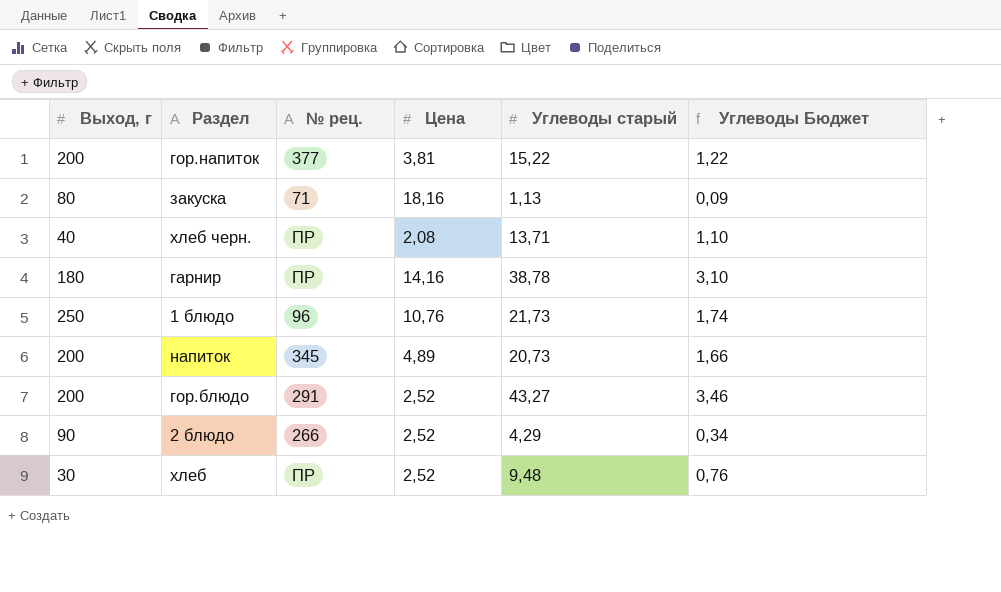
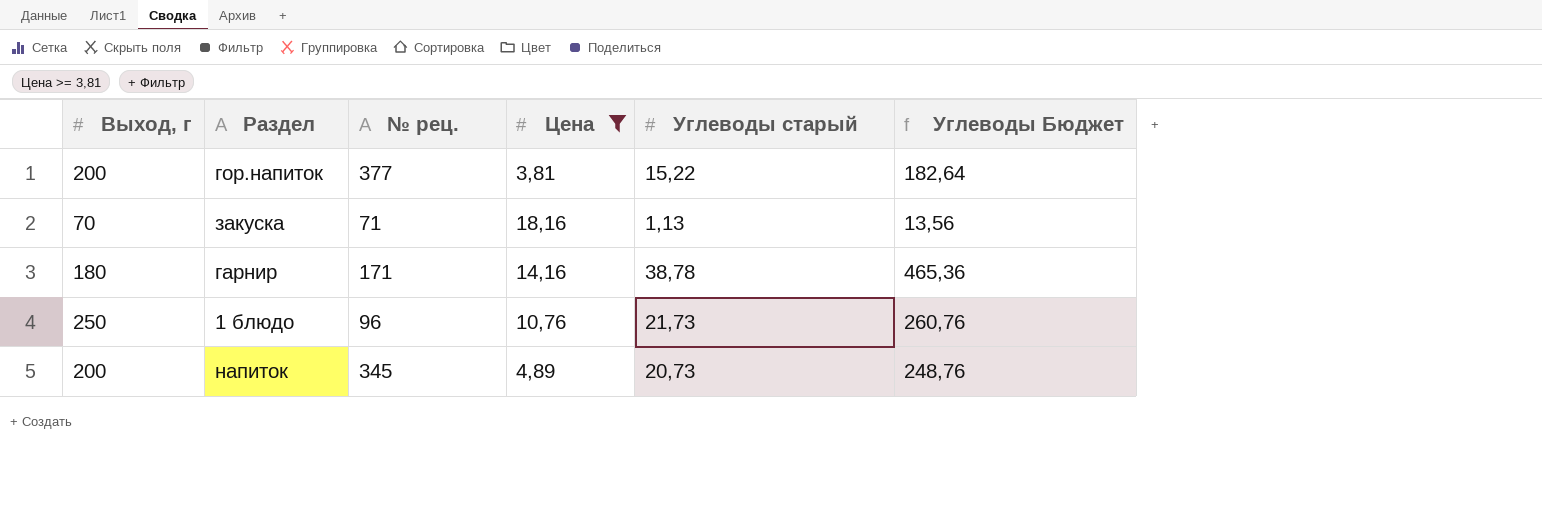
filter: none -> Цена >= 3,81
column Углеводы Бюджет | formula: [Углеводы старый] * 0,08 -> [Углеводы старый] * 12
закуска | Выход, г: 80 -> 70
гарнир | № рец.: ПР -> 171

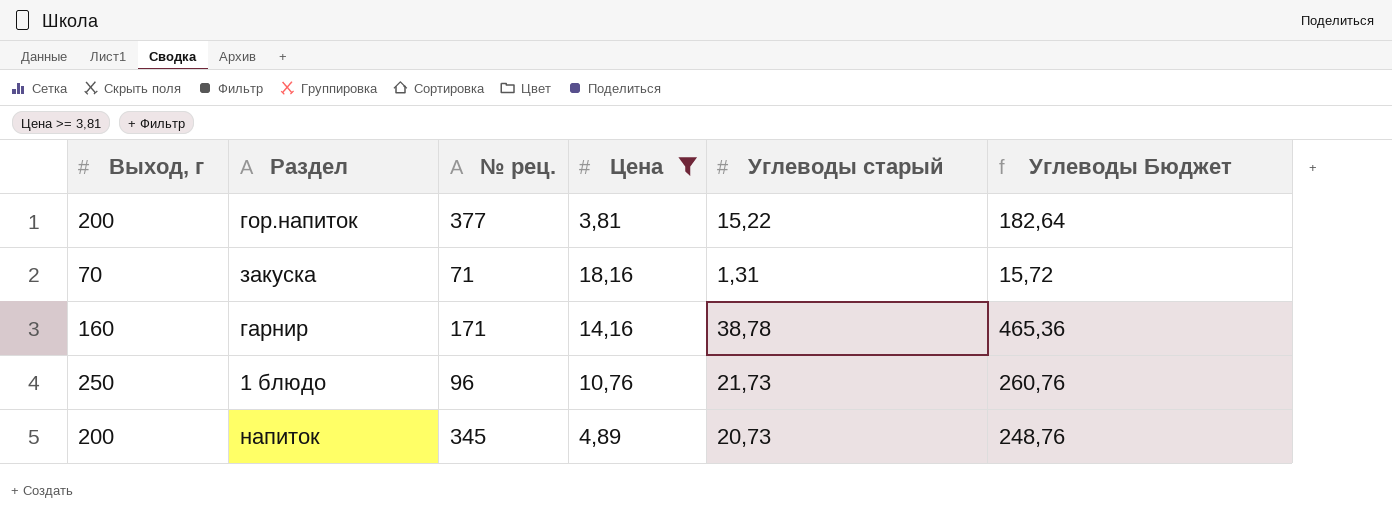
закуска | Углеводы старый: 1,13 -> 1,31
закуска | Углеводы Бюджет: 13,56 -> 15,72
гарнир | Выход, г: 180 -> 160

